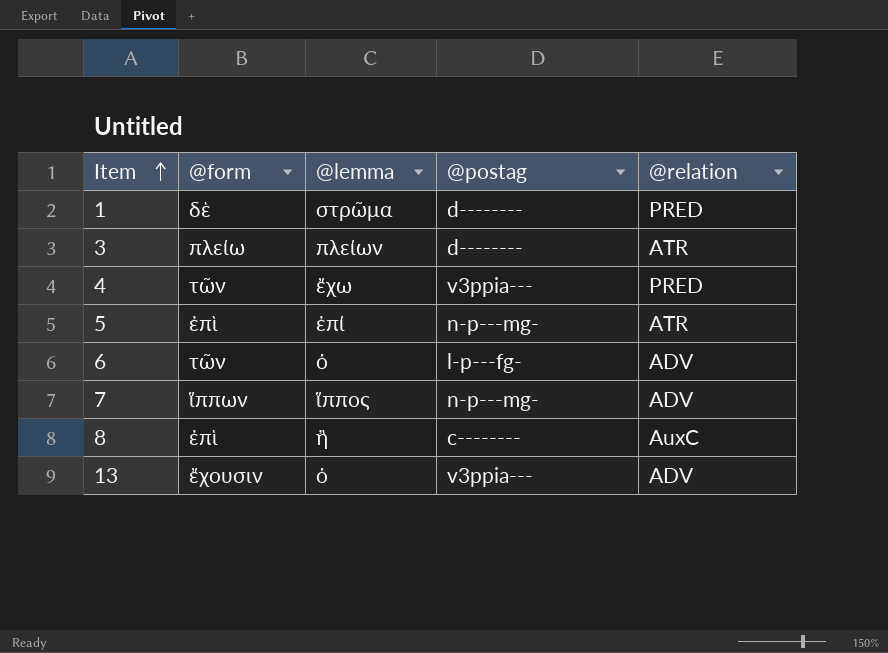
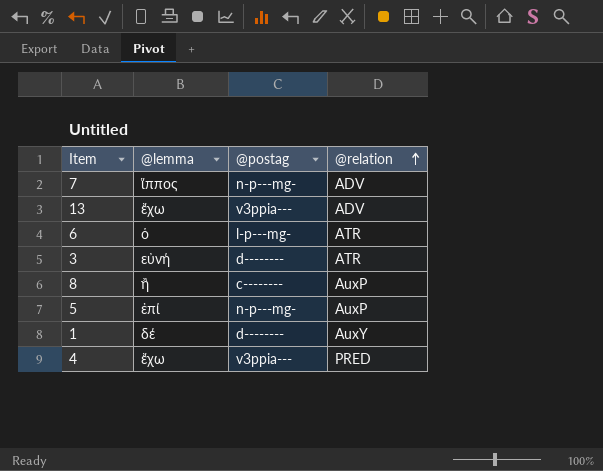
row order: Item ascending -> @relation ascending
column @form | position: 2 -> none
13 | @lemma: ὁ -> ἔχω
6 | @postag: l-p---fg- -> l-p---mg-
6 | @relation: ADV -> ATR
3 | @lemma: πλείων -> εὐνή
8 | @relation: AuxC -> AuxP
5 | @relation: ATR -> AuxP
1 | @lemma: στρῶμα -> δέ
1 | @relation: PRED -> AuxY

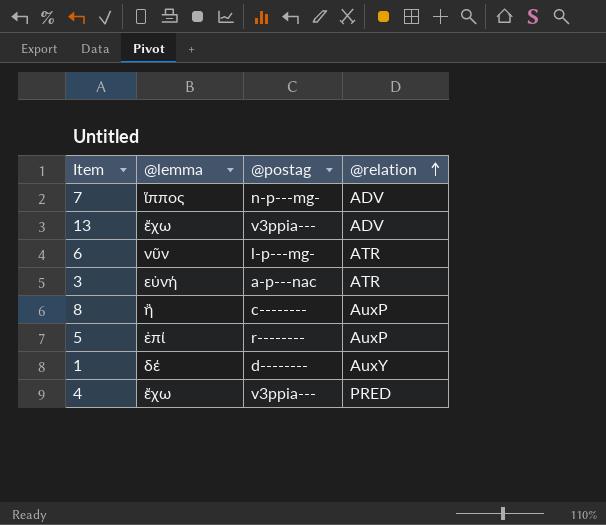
6 | @lemma: ὁ -> νῦν
3 | @postag: d-------- -> a-p---nac
5 | @postag: n-p---mg- -> r--------

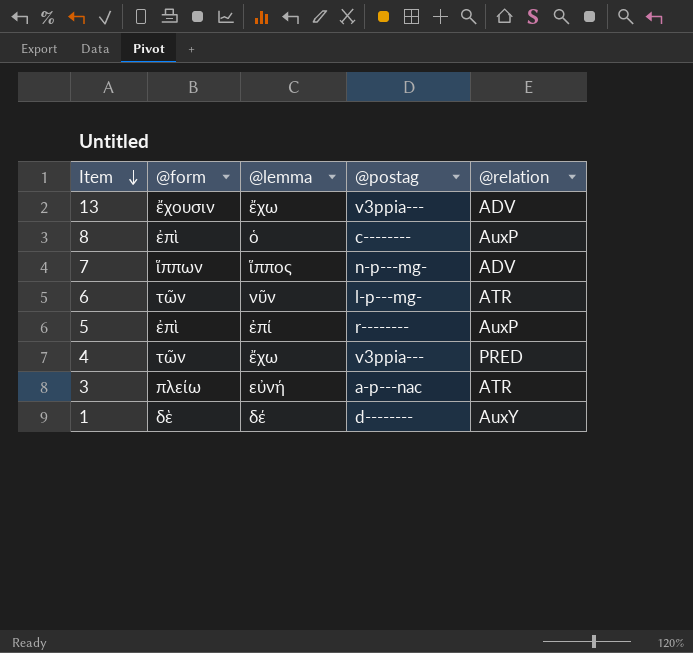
row order: @relation ascending -> Item descending
column @form | position: none -> 2
8 | @lemma: ἢ -> ὁ

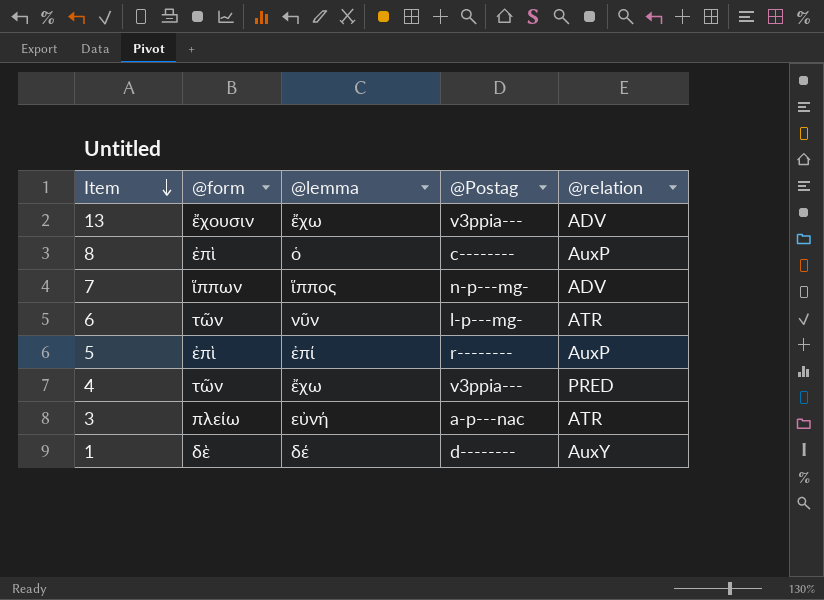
column name: @postag -> @Postag

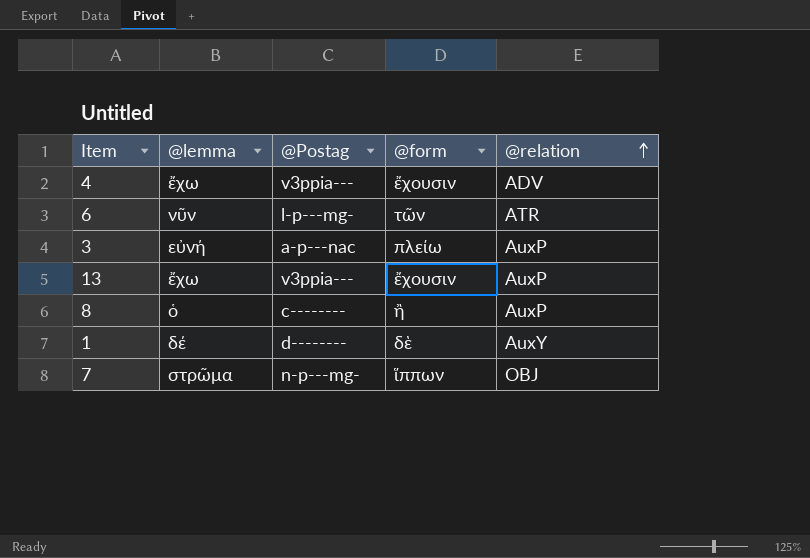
row order: Item descending -> @relation ascending
column @form | position: 2 -> 4
row 5: ἐπὶ | ἐπί | r-------- | AuxP -> none
4 | @form: τῶν -> ἔχουσιν
4 | @relation: PRED -> ADV
3 | @relation: ATR -> AuxP
13 | @relation: ADV -> AuxP
8 | @form: ἐπὶ -> ἢ
7 | @lemma: ἵππος -> στρῶμα
7 | @relation: ADV -> OBJ

